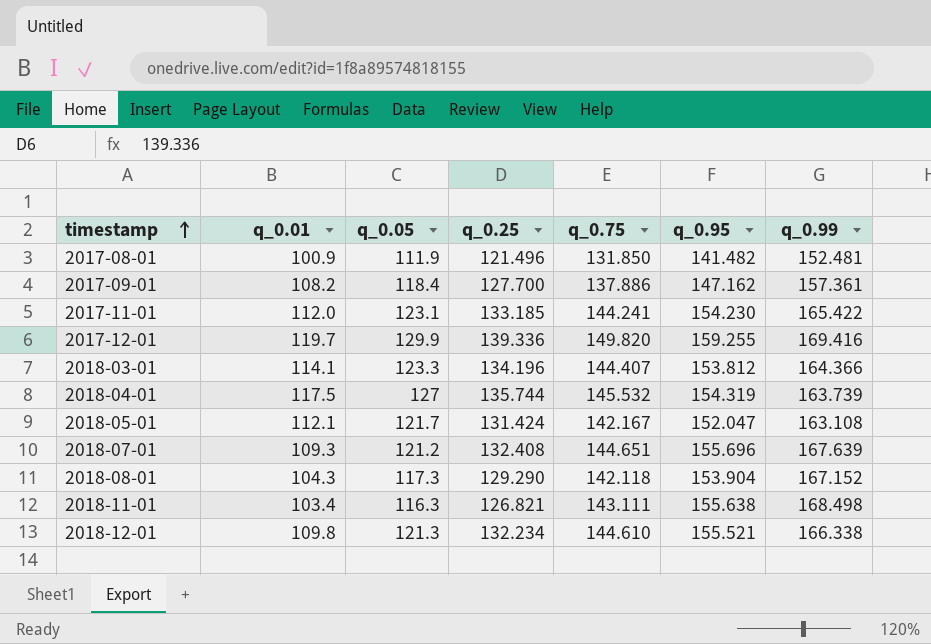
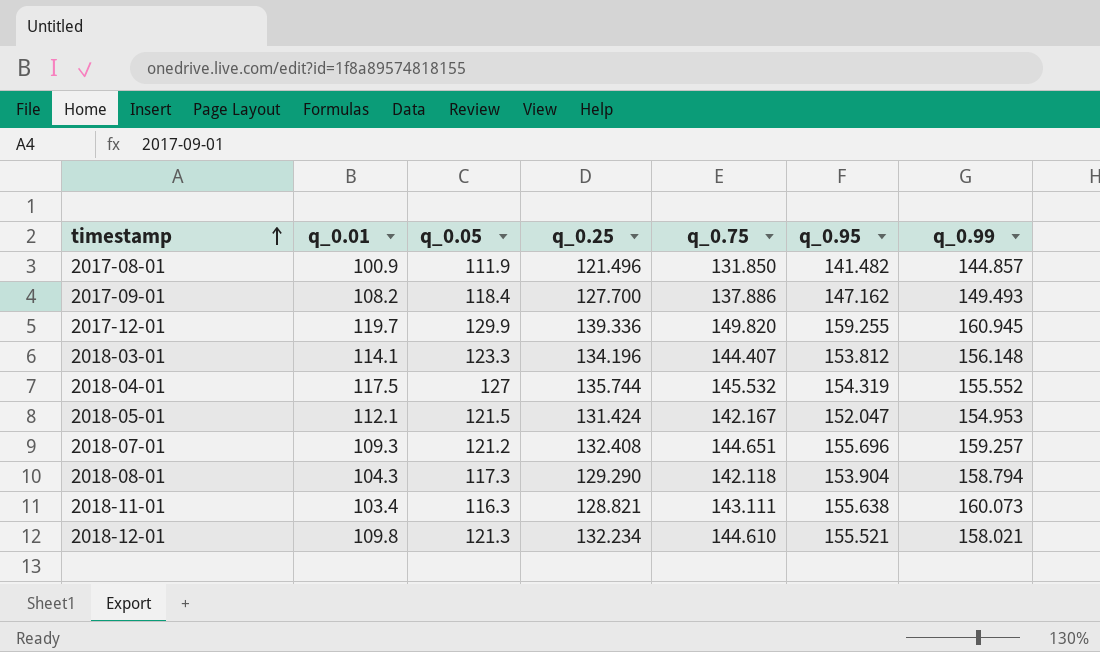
row 2017-11-01: 112.0 | 123.1 | 133.185 | 144.241 | 154.230 | 165.422 -> none
2017-08-01 | q_0.99: 152.481 -> 144.857
2017-09-01 | q_0.99: 157.361 -> 149.493
2017-12-01 | q_0.99: 169.416 -> 160.945
2018-03-01 | q_0.99: 164.366 -> 156.148
2018-04-01 | q_0.99: 163.739 -> 155.552
2018-05-01 | q_0.05: 121.7 -> 121.5
2018-05-01 | q_0.99: 163.108 -> 154.953
2018-07-01 | q_0.99: 167.639 -> 159.257
2018-08-01 | q_0.99: 167.152 -> 158.794
2018-11-01 | q_0.25: 126.821 -> 128.821
2018-11-01 | q_0.99: 168.498 -> 160.073
2018-12-01 | q_0.99: 166.338 -> 158.021

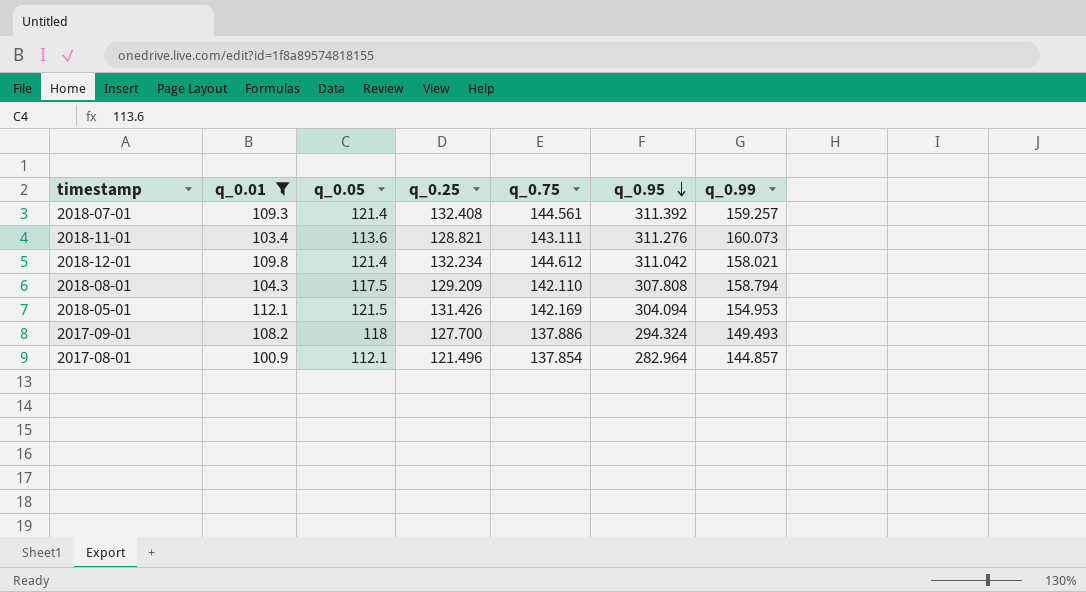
filter: none -> q_0.01 <= 112.1
row order: timestamp ascending -> q_0.95 descending
2018-07-01 | q_0.05: 121.2 -> 121.4
2018-07-01 | q_0.75: 144.651 -> 144.561
2018-07-01 | q_0.95: 155.696 -> 311.392
2018-11-01 | q_0.05: 116.3 -> 113.6
2018-11-01 | q_0.95: 155.638 -> 311.276
2018-12-01 | q_0.05: 121.3 -> 121.4
2018-12-01 | q_0.75: 144.610 -> 144.612
2018-12-01 | q_0.95: 155.521 -> 311.042
2018-08-01 | q_0.05: 117.3 -> 117.5
2018-08-01 | q_0.25: 129.290 -> 129.209
2018-08-01 | q_0.75: 142.118 -> 142.110
2018-08-01 | q_0.95: 153.904 -> 307.808
2018-05-01 | q_0.25: 131.424 -> 131.426
2018-05-01 | q_0.75: 142.167 -> 142.169
2018-05-01 | q_0.95: 152.047 -> 304.094
2017-09-01 | q_0.05: 118.4 -> 118
2017-09-01 | q_0.95: 147.162 -> 294.324
2017-08-01 | q_0.05: 111.9 -> 112.1
2017-08-01 | q_0.75: 131.850 -> 137.854
2017-08-01 | q_0.95: 141.482 -> 282.964

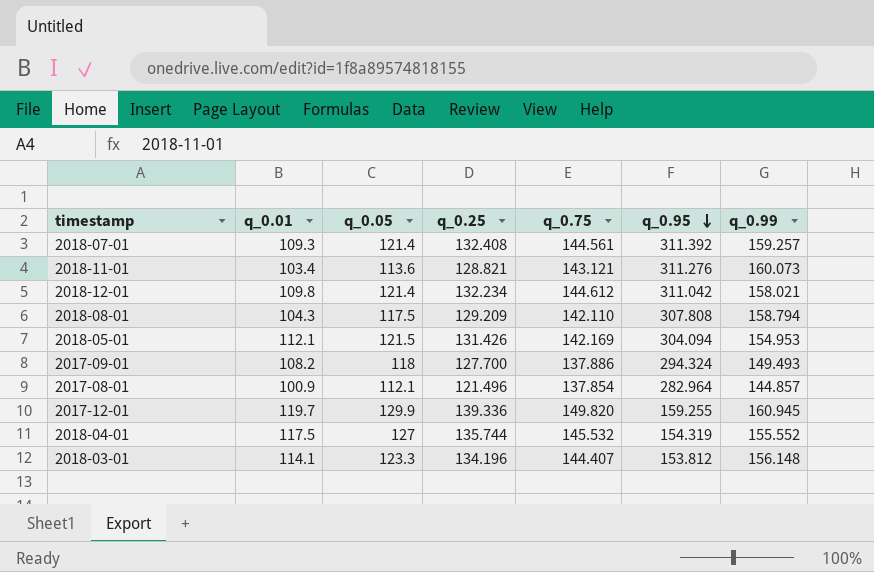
filter: q_0.01 <= 112.1 -> none
2018-11-01 | q_0.75: 143.111 -> 143.121

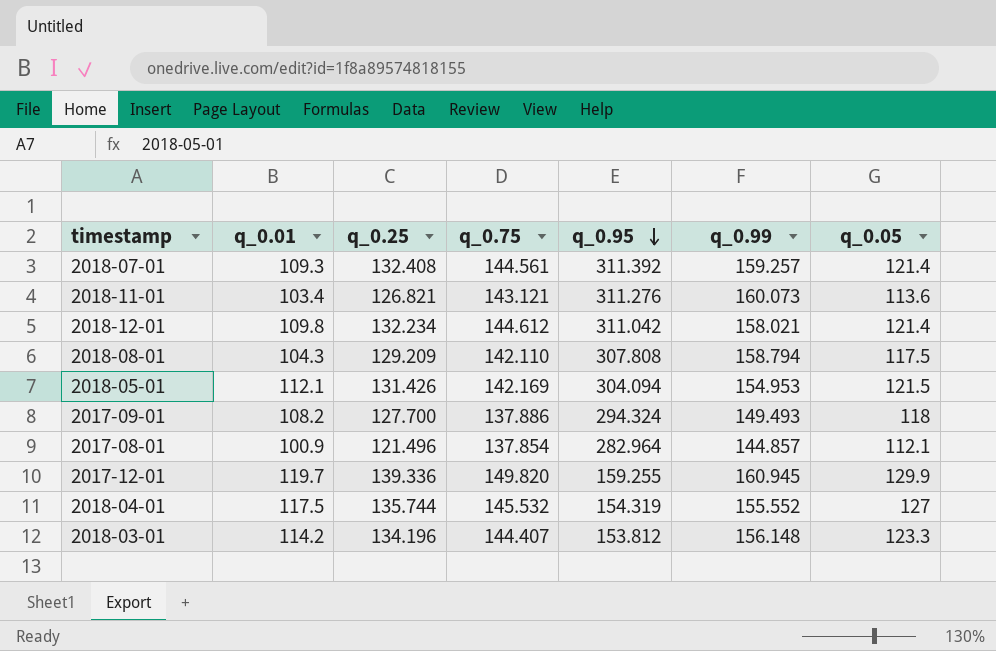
column q_0.05 | position: 3 -> 7
2018-11-01 | q_0.25: 128.821 -> 126.821
2018-03-01 | q_0.01: 114.1 -> 114.2

